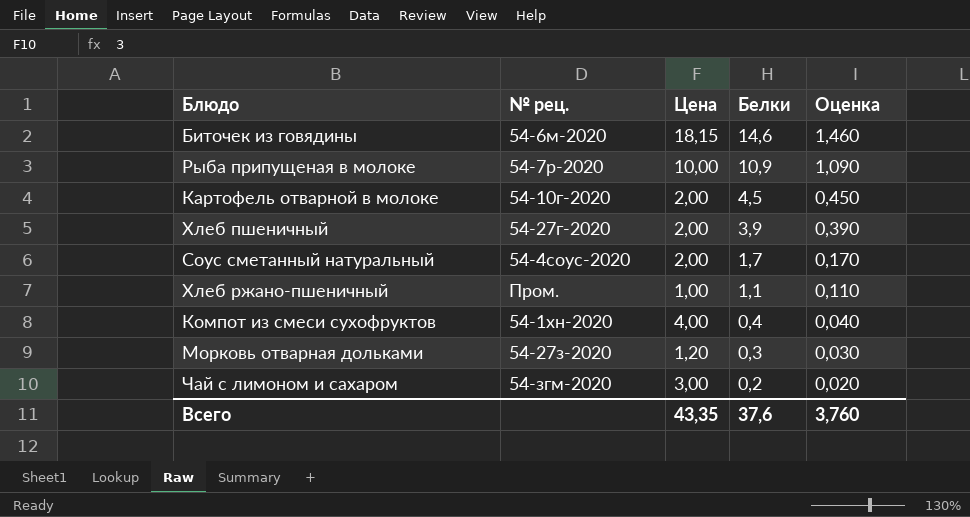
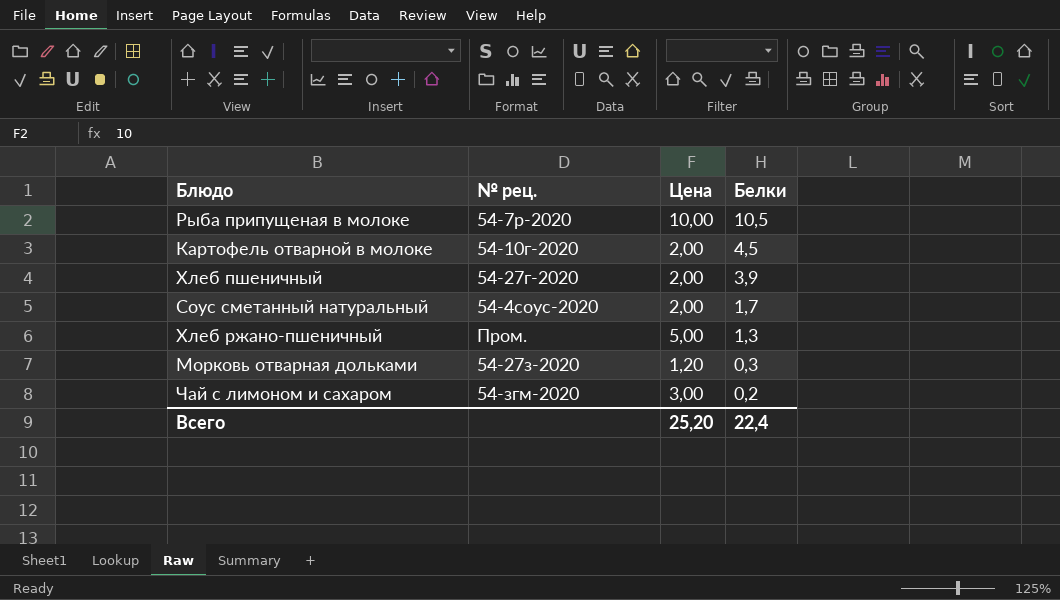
column Оценка | formula: [Белки] * 0,1 -> none
row Биточек из говядины: 54-6м-2020 | 18,15 | 14,6 | 1,460 -> none
row Компот из смеси сухофруктов: 54-1хн-2020 | 4,00 | 0,4 | 0,040 -> none
Рыба припущеная в молоке | Белки: 10,9 -> 10,5
Хлеб ржано-пшеничный | Цена: 1,00 -> 5,00
Хлеб ржано-пшеничный | Белки: 1,1 -> 1,3
Всего | Цена: 43,35 -> 25,20
Всего | Белки: 37,6 -> 22,4

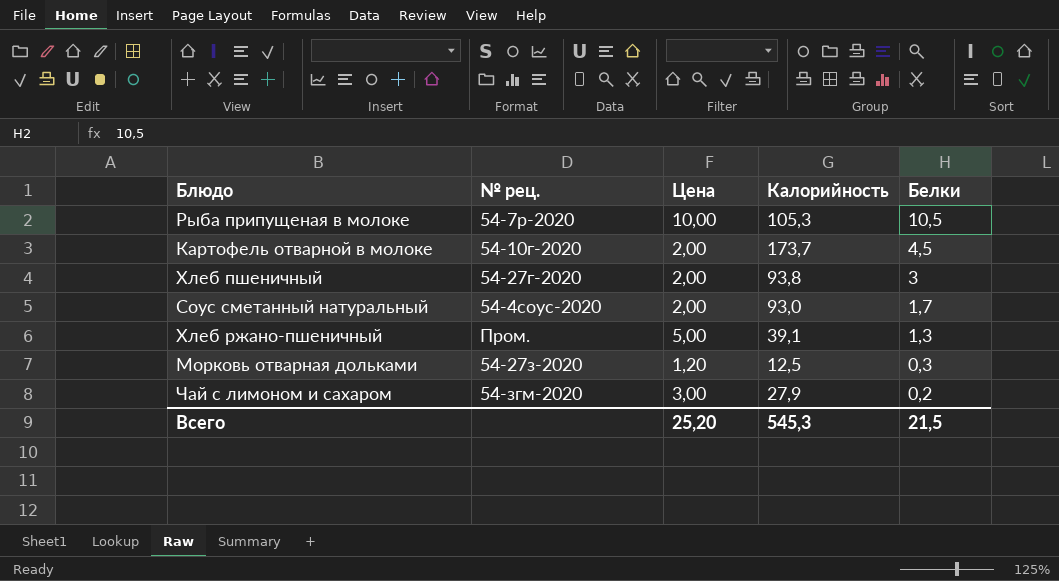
column Калорийность | position: none -> 4
Хлеб пшеничный | Белки: 3,9 -> 3
Всего | Белки: 22,4 -> 21,5

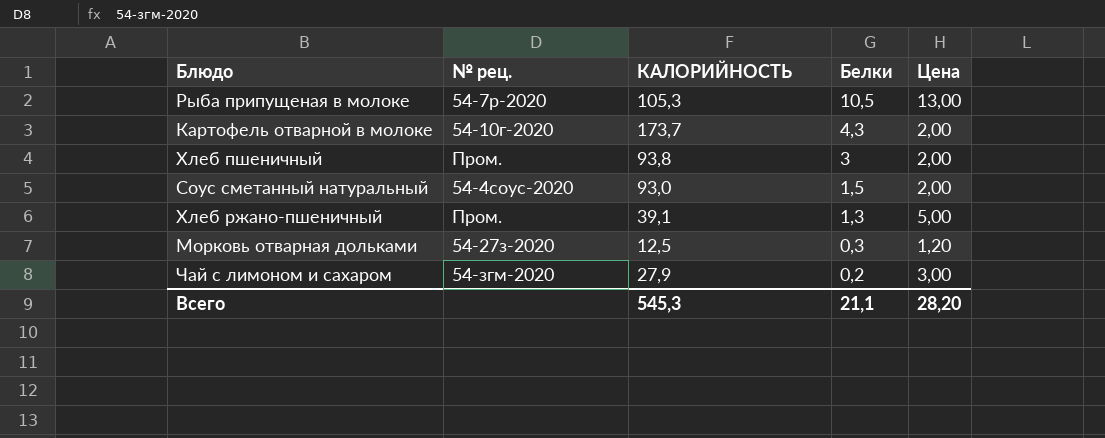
column name: Калорийность -> КАЛОРИЙНОСТЬ
column Цена | position: 3 -> 5
Рыба припущеная в молоке | Цена: 10,00 -> 13,00
Картофель отварной в молоке | Белки: 4,5 -> 4,3
Хлеб пшеничный | № рец.: 54-27г-2020 -> Пром.
Соус сметанный натуральный | Белки: 1,7 -> 1,5
Всего | Белки: 21,5 -> 21,1
Всего | Цена: 25,20 -> 28,20

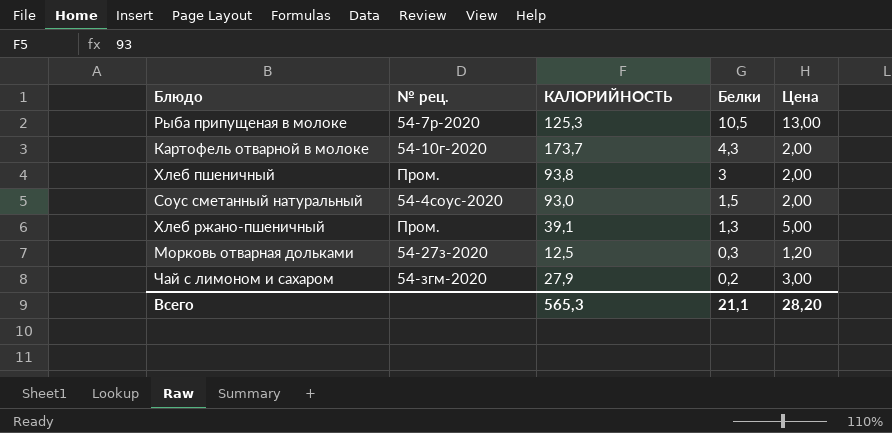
Рыба припущеная в молоке | КАЛОРИЙНОСТЬ: 105,3 -> 125,3
Всего | КАЛОРИЙНОСТЬ: 545,3 -> 565,3

